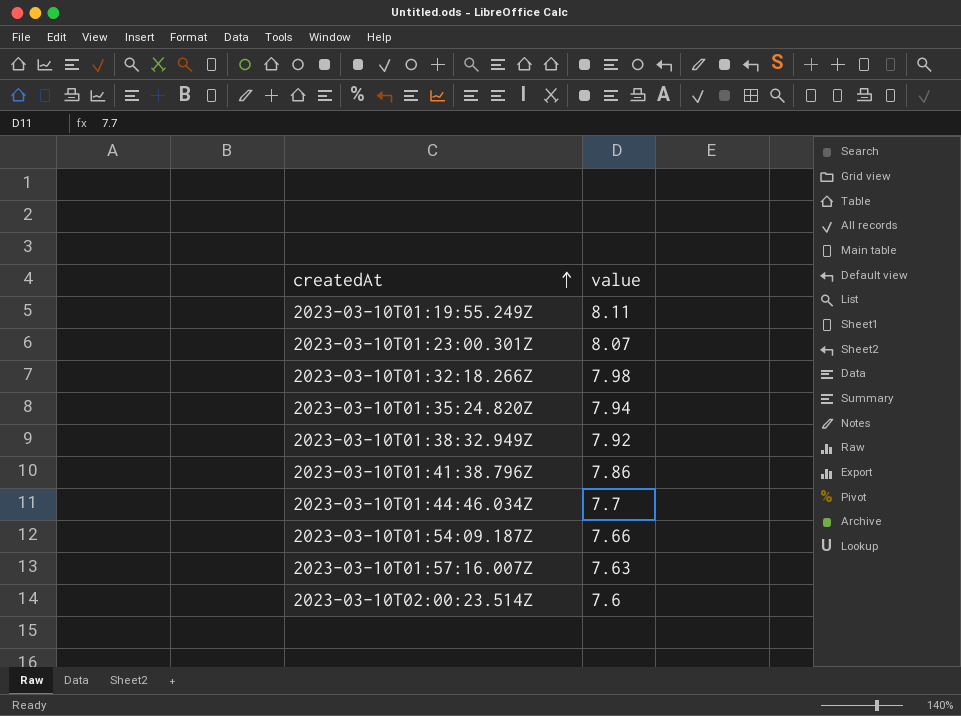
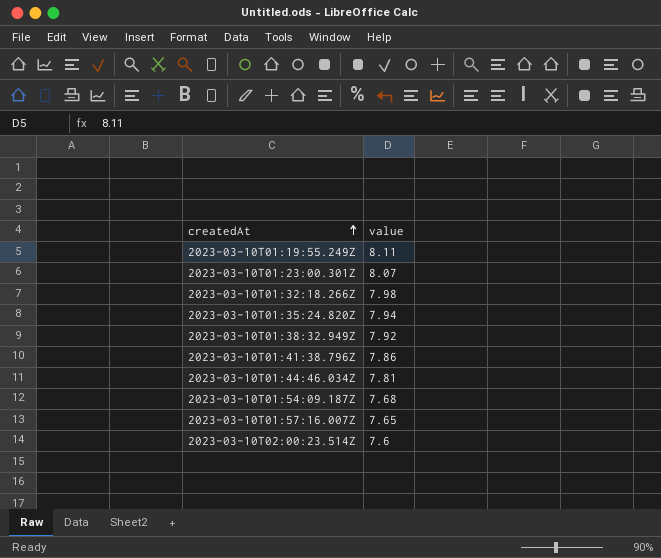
2023-03-10T01:44:46.034Z | value: 7.7 -> 7.81
2023-03-10T01:54:09.187Z | value: 7.66 -> 7.68
2023-03-10T01:57:16.007Z | value: 7.63 -> 7.65

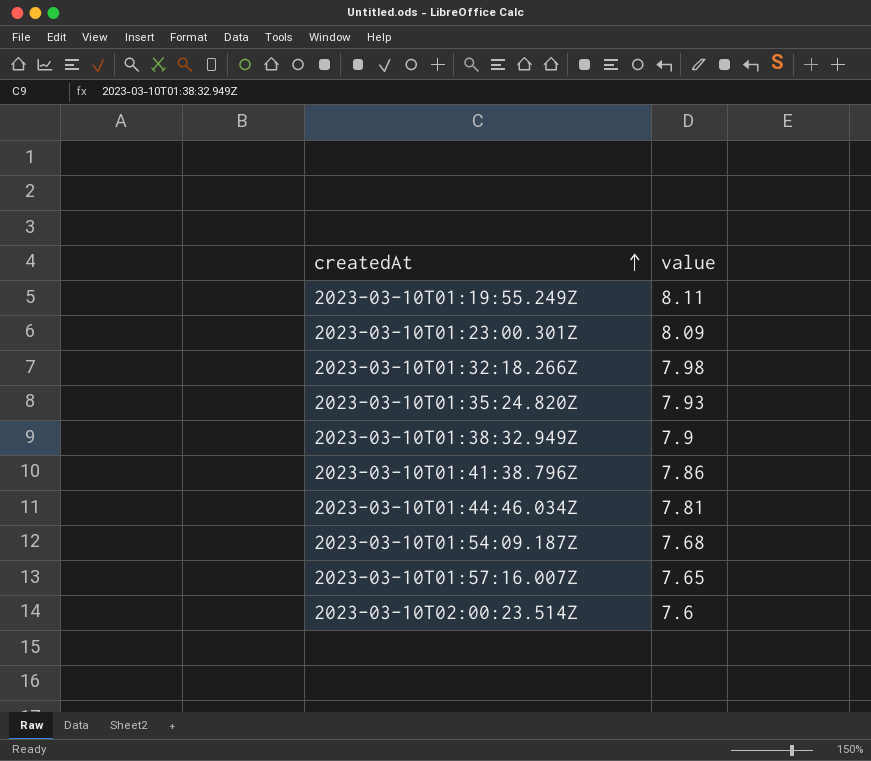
2023-03-10T01:23:00.301Z | value: 8.07 -> 8.09
2023-03-10T01:35:24.820Z | value: 7.94 -> 7.93
2023-03-10T01:38:32.949Z | value: 7.92 -> 7.9

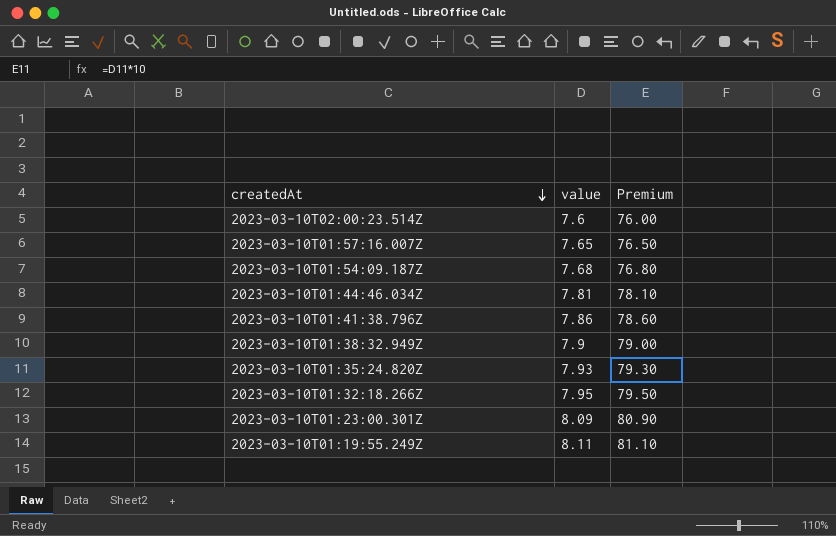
row order: createdAt ascending -> createdAt descending
column Premium | formula: none -> [value] * 10
2023-03-10T01:32:18.266Z | value: 7.98 -> 7.95

